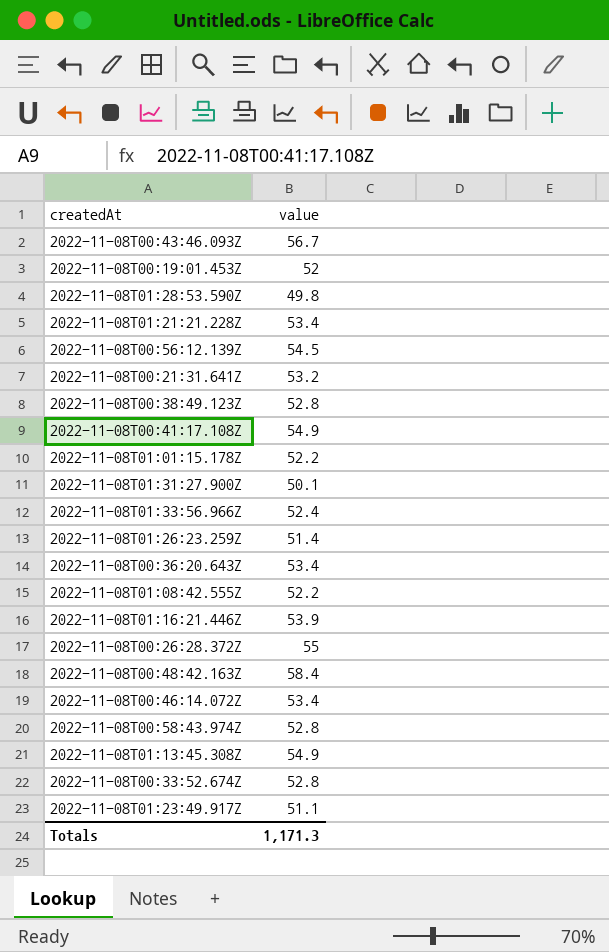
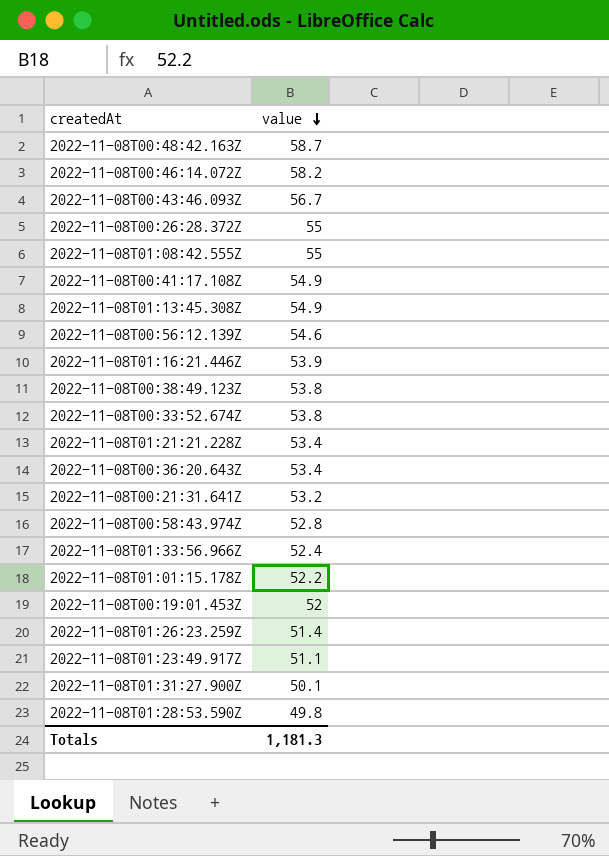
row order: none -> value descending
2022-11-08T00:48:42.163Z | value: 58.4 -> 58.7
2022-11-08T00:46:14.072Z | value: 53.4 -> 58.2
2022-11-08T01:08:42.555Z | value: 52.2 -> 55
2022-11-08T00:56:12.139Z | value: 54.5 -> 54.6
2022-11-08T00:38:49.123Z | value: 52.8 -> 53.8
2022-11-08T00:33:52.674Z | value: 52.8 -> 53.8
Totals | value: 1,171.3 -> 1,181.3

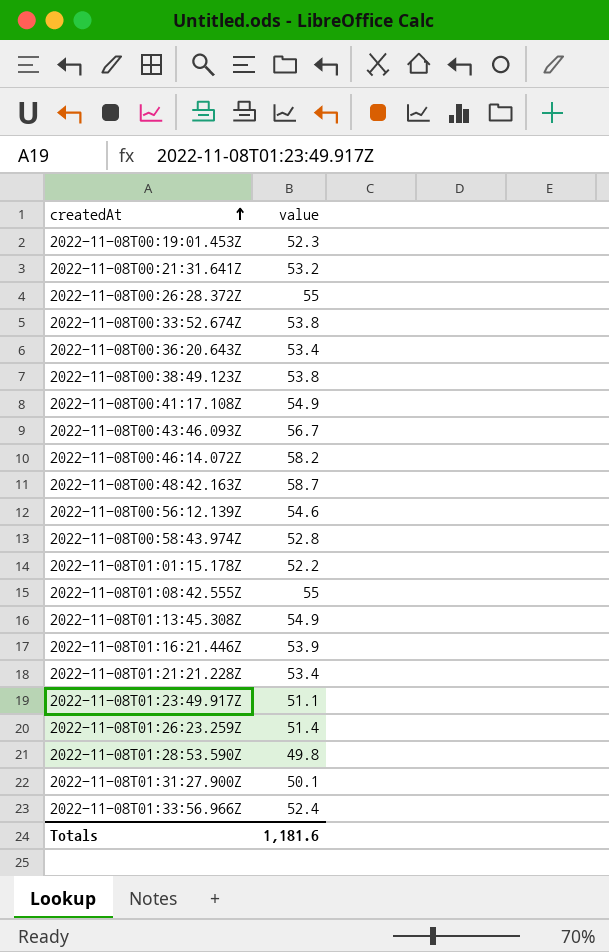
row order: value descending -> createdAt ascending
2022-11-08T00:19:01.453Z | value: 52 -> 52.3
Totals | value: 1,181.3 -> 1,181.6

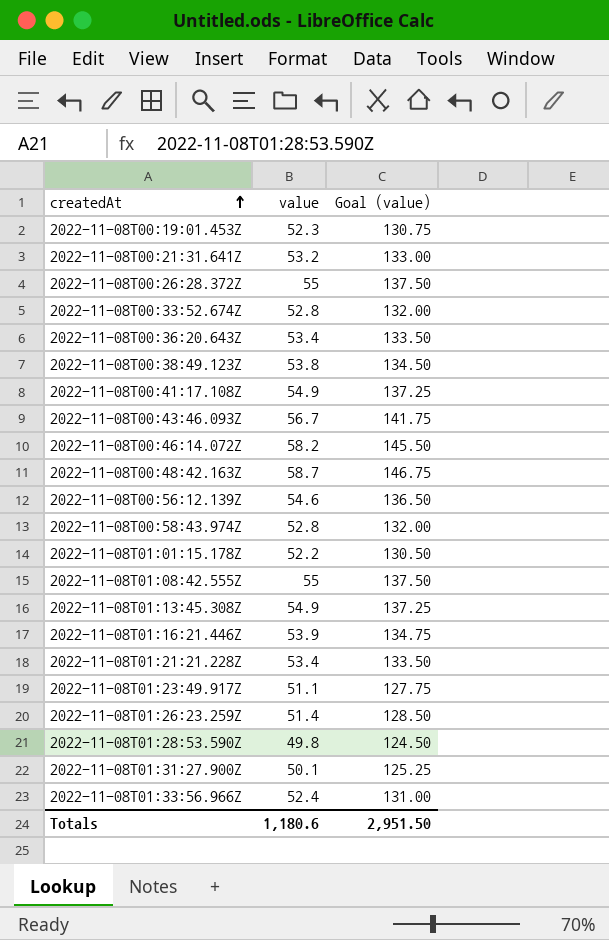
column Goal (value) | formula: none -> [value] * 2.5
2022-11-08T00:33:52.674Z | value: 53.8 -> 52.8
Totals | value: 1,181.6 -> 1,180.6

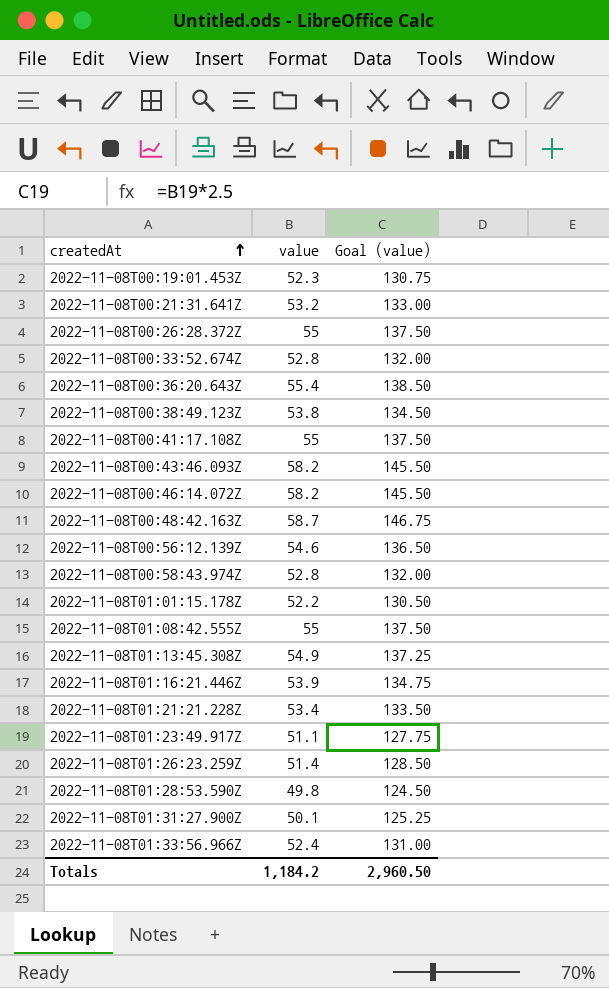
2022-11-08T00:36:20.643Z | value: 53.4 -> 55.4
2022-11-08T00:36:20.643Z | Goal (value): 133.50 -> 138.50
2022-11-08T00:41:17.108Z | value: 54.9 -> 55
2022-11-08T00:41:17.108Z | Goal (value): 137.25 -> 137.50
2022-11-08T00:43:46.093Z | value: 56.7 -> 58.2
2022-11-08T00:43:46.093Z | Goal (value): 141.75 -> 145.50
Totals | value: 1,180.6 -> 1,184.2
Totals | Goal (value): 2,951.50 -> 2,960.50

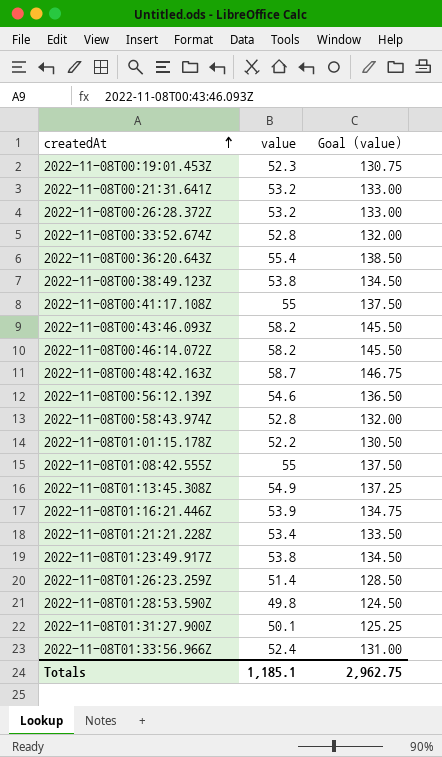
2022-11-08T00:26:28.372Z | value: 55 -> 53.2
2022-11-08T00:26:28.372Z | Goal (value): 137.50 -> 133.00
2022-11-08T01:23:49.917Z | value: 51.1 -> 53.8
2022-11-08T01:23:49.917Z | Goal (value): 127.75 -> 134.50
Totals | value: 1,184.2 -> 1,185.1
Totals | Goal (value): 2,960.50 -> 2,962.75

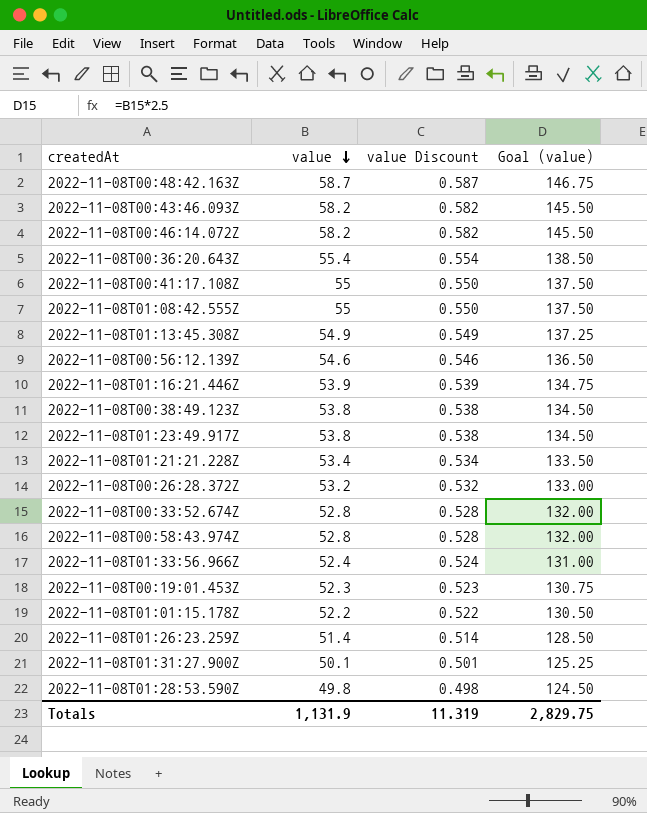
row order: createdAt ascending -> value descending
column value Discount | formula: none -> [value] * 0.01
row 2022-11-08T00:21:31.641Z: 53.2 | 133.00 -> none
Totals | value: 1,185.1 -> 1,131.9
Totals | Goal (value): 2,962.75 -> 2,829.75

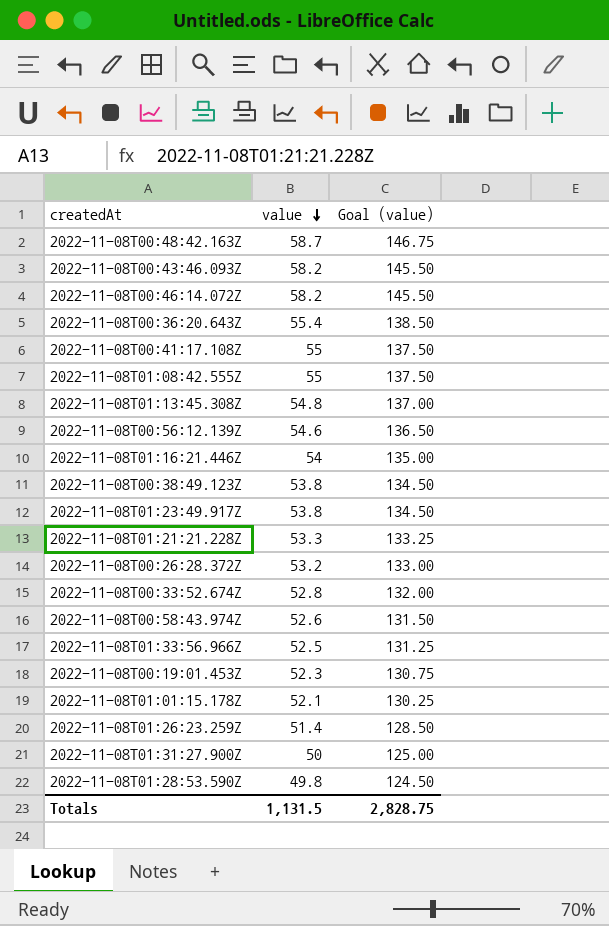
column value Discount | formula: [value] * 0.01 -> none
2022-11-08T01:13:45.308Z | value: 54.9 -> 54.8
2022-11-08T01:13:45.308Z | Goal (value): 137.25 -> 137.00
2022-11-08T01:16:21.446Z | value: 53.9 -> 54
2022-11-08T01:16:21.446Z | Goal (value): 134.75 -> 135.00
2022-11-08T01:21:21.228Z | value: 53.4 -> 53.3
2022-11-08T01:21:21.228Z | Goal (value): 133.50 -> 133.25
2022-11-08T00:58:43.974Z | value: 52.8 -> 52.6
2022-11-08T00:58:43.974Z | Goal (value): 132.00 -> 131.50
2022-11-08T01:33:56.966Z | value: 52.4 -> 52.5
2022-11-08T01:33:56.966Z | Goal (value): 131.00 -> 131.25
2022-11-08T01:01:15.178Z | value: 52.2 -> 52.1
2022-11-08T01:01:15.178Z | Goal (value): 130.50 -> 130.25
2022-11-08T01:31:27.900Z | value: 50.1 -> 50
2022-11-08T01:31:27.900Z | Goal (value): 125.25 -> 125.00
Totals | value: 1,131.9 -> 1,131.5
Totals | Goal (value): 2,829.75 -> 2,828.75

